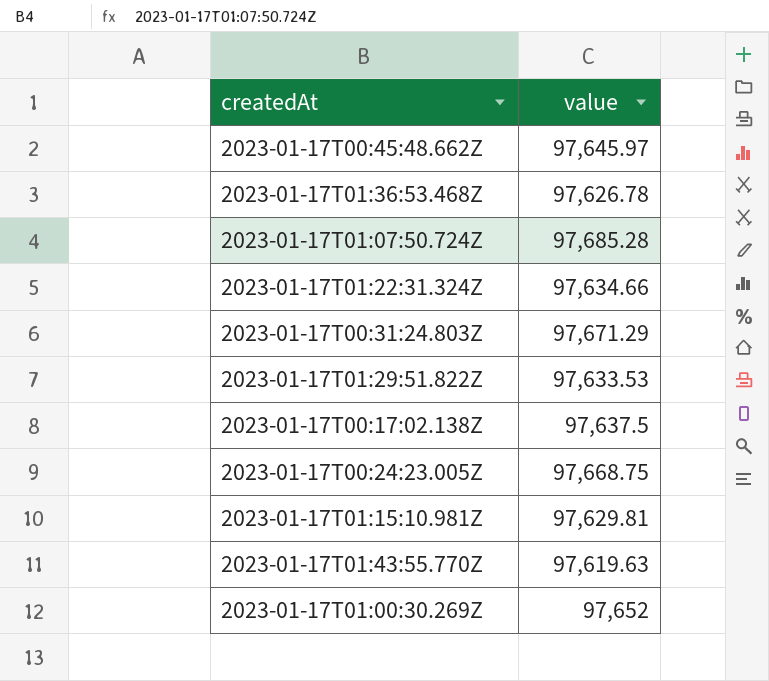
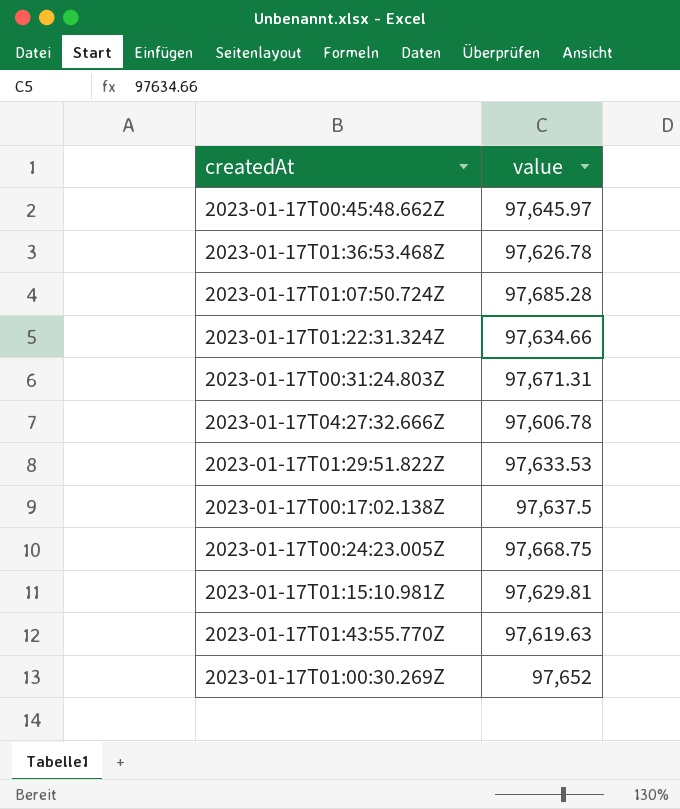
2023-01-17T00:31:24.803Z | value: 97,671.29 -> 97,671.31
row 2023-01-17T04:27:32.666Z: none -> 97,606.78

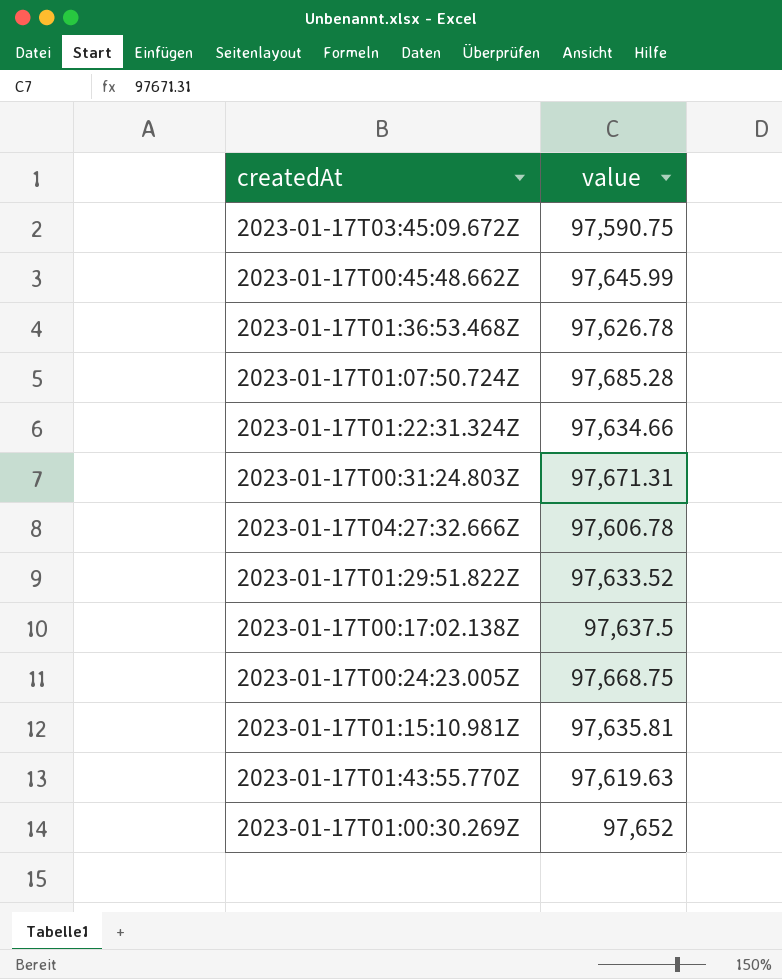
row 2023-01-17T03:45:09.672Z: none -> 97,590.75
2023-01-17T00:45:48.662Z | value: 97,645.97 -> 97,645.99
2023-01-17T01:29:51.822Z | value: 97,633.53 -> 97,633.52
2023-01-17T01:15:10.981Z | value: 97,629.81 -> 97,635.81

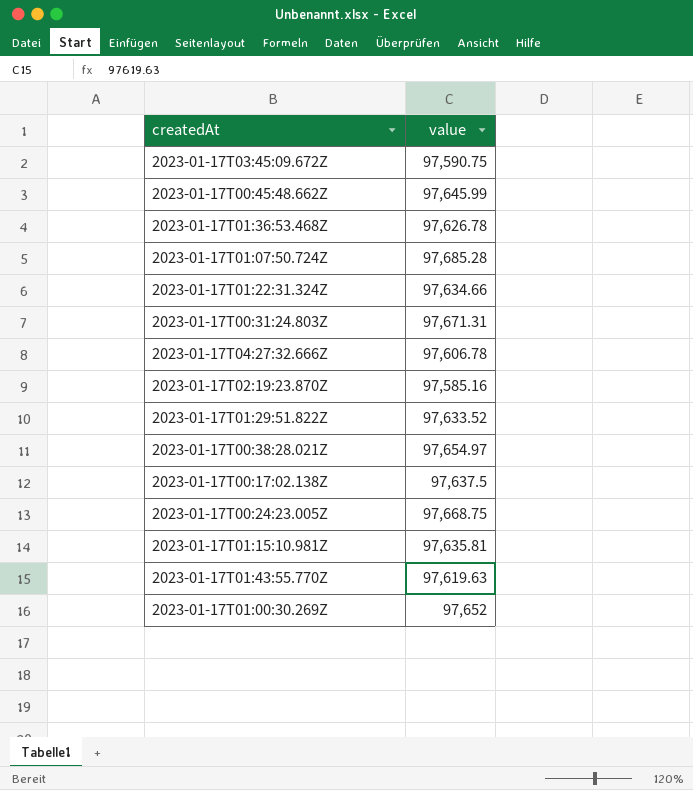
row 2023-01-17T02:19:23.870Z: none -> 97,585.16
row 2023-01-17T00:38:28.021Z: none -> 97,654.97

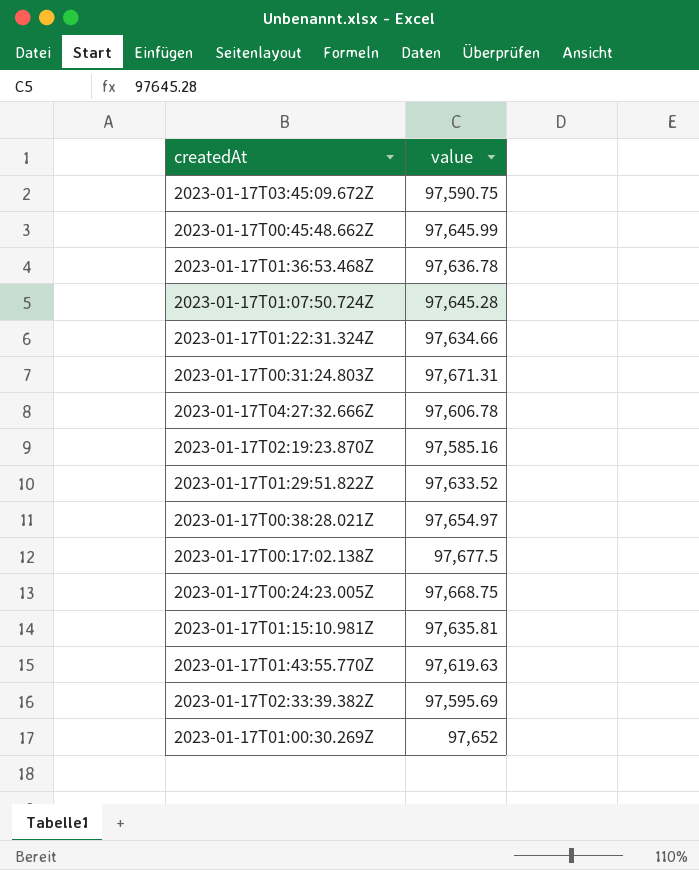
2023-01-17T01:36:53.468Z | value: 97,626.78 -> 97,636.78
2023-01-17T01:07:50.724Z | value: 97,685.28 -> 97,645.28
2023-01-17T00:17:02.138Z | value: 97,637.5 -> 97,677.5
row 2023-01-17T02:33:39.382Z: none -> 97,595.69

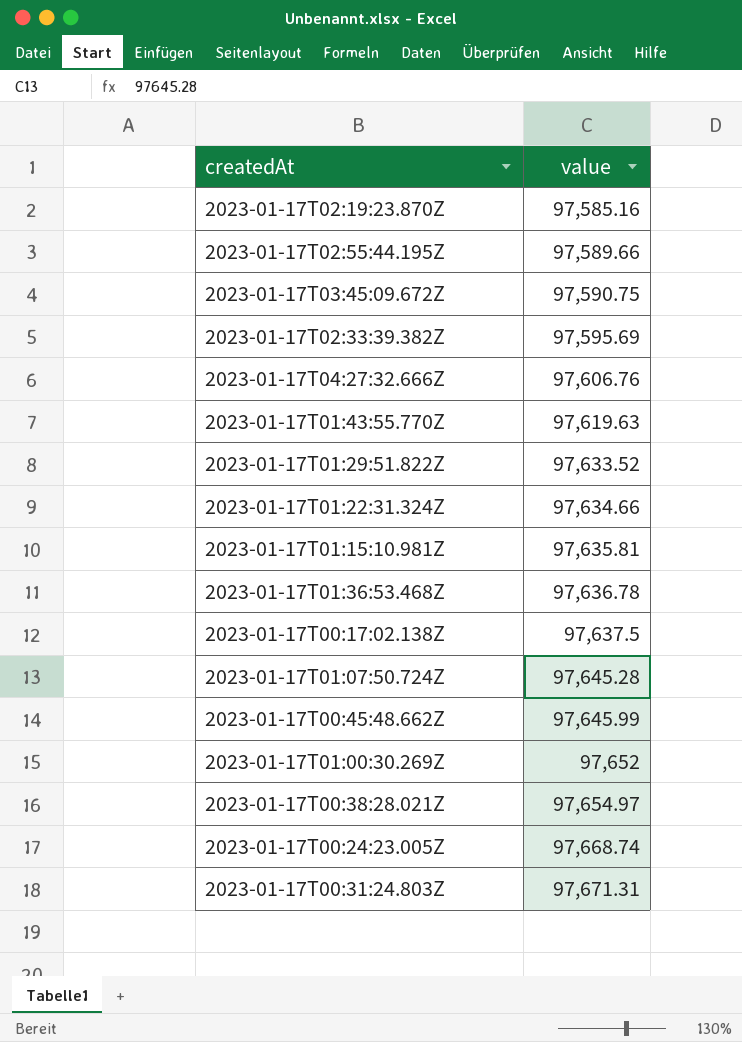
row order: none -> value ascending
row 2023-01-17T02:55:44.195Z: none -> 97,589.66
2023-01-17T04:27:32.666Z | value: 97,606.78 -> 97,606.76
2023-01-17T00:17:02.138Z | value: 97,677.5 -> 97,637.5
2023-01-17T00:24:23.005Z | value: 97,668.75 -> 97,668.74

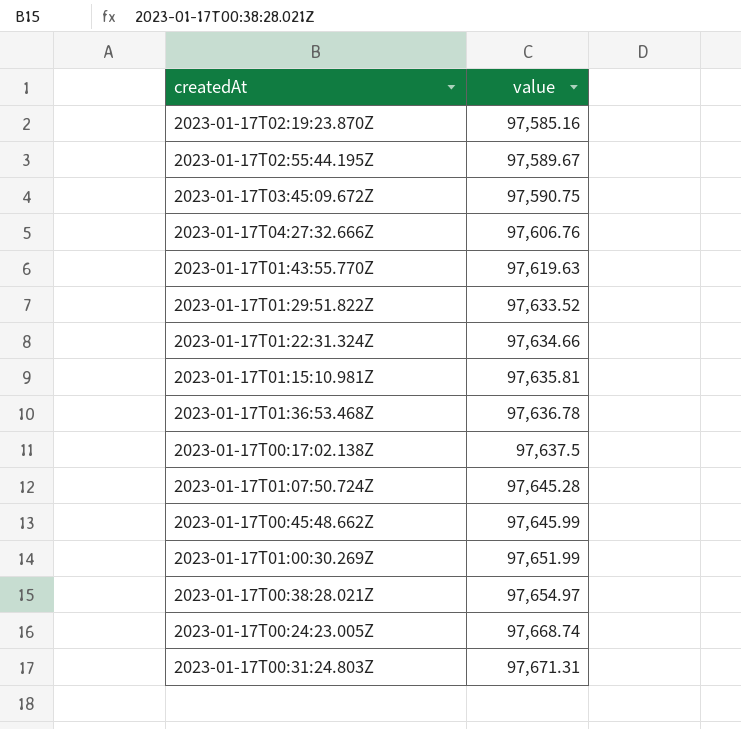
row 2023-01-17T02:33:39.382Z: 97,595.69 -> none
2023-01-17T02:55:44.195Z | value: 97,589.66 -> 97,589.67
2023-01-17T01:00:30.269Z | value: 97,652 -> 97,651.99

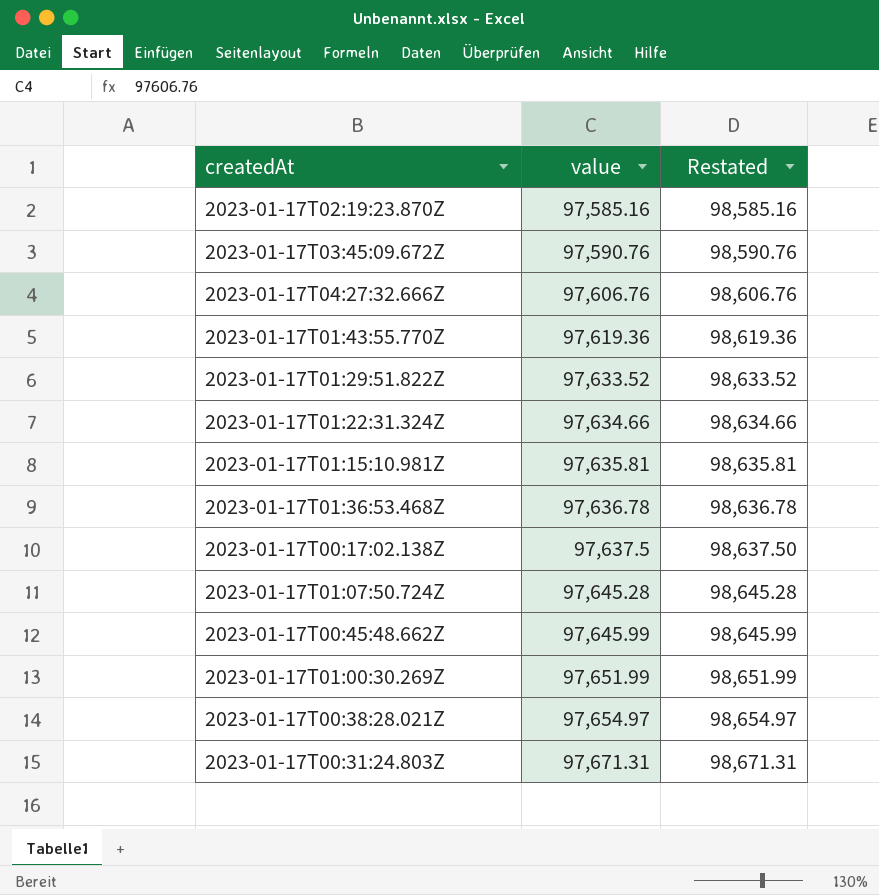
column Restated | formula: none -> [value] + 1000
row 2023-01-17T02:55:44.195Z: 97,589.67 -> none
row 2023-01-17T00:24:23.005Z: 97,668.74 -> none
2023-01-17T03:45:09.672Z | value: 97,590.75 -> 97,590.76
2023-01-17T01:43:55.770Z | value: 97,619.63 -> 97,619.36

